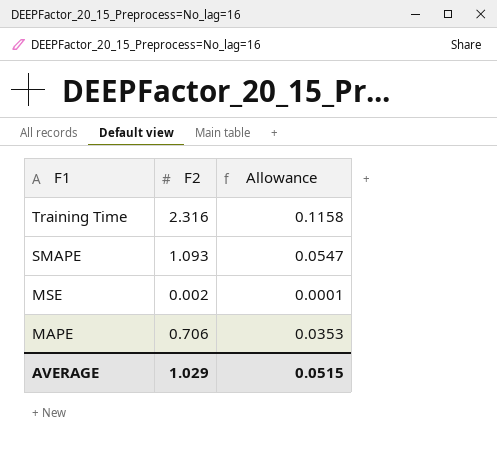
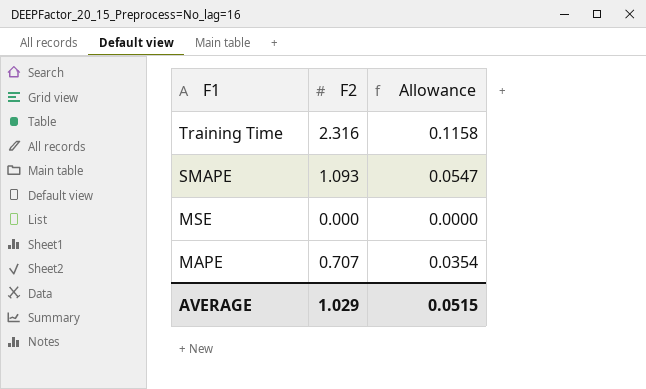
MSE | F2: 0.002 -> 0.000
MSE | Allowance: 0.0001 -> 0.0000
MAPE | F2: 0.706 -> 0.707
MAPE | Allowance: 0.0353 -> 0.0354

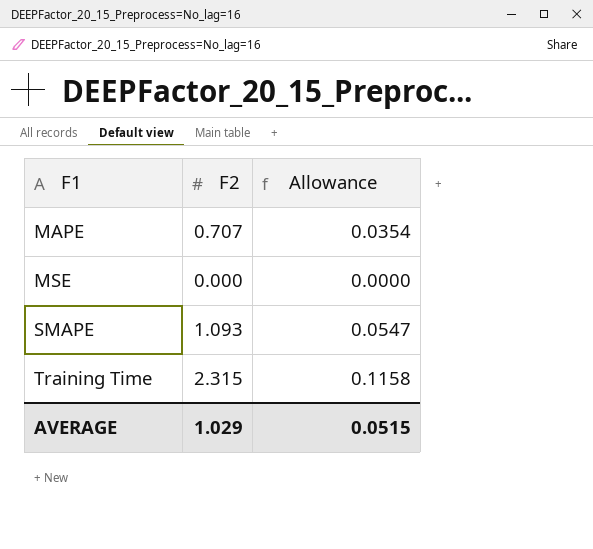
row order: F1 descending -> F1 ascending
Training Time | F2: 2.316 -> 2.315

